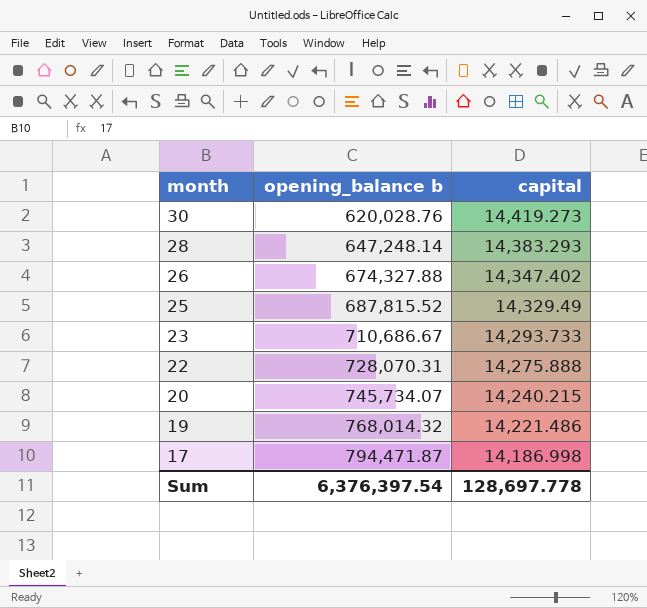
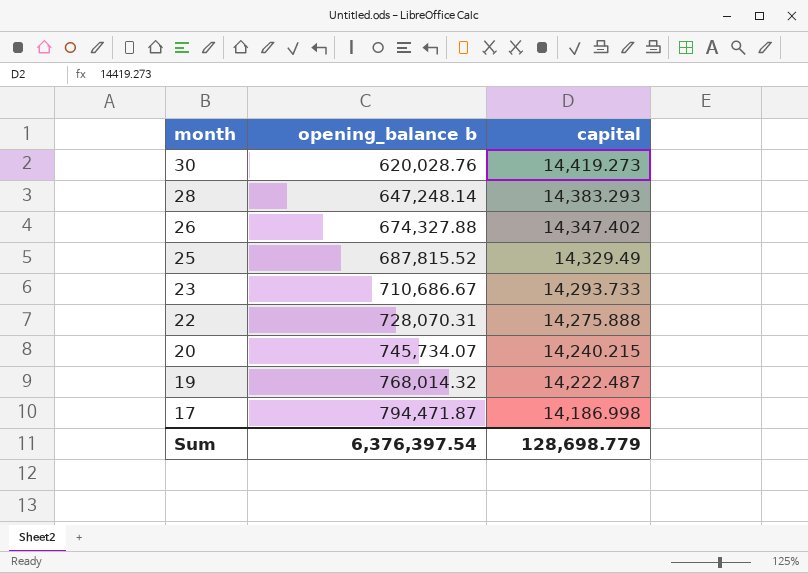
19 | capital: 14,221.486 -> 14,222.487
Sum | capital: 128,697.778 -> 128,698.779

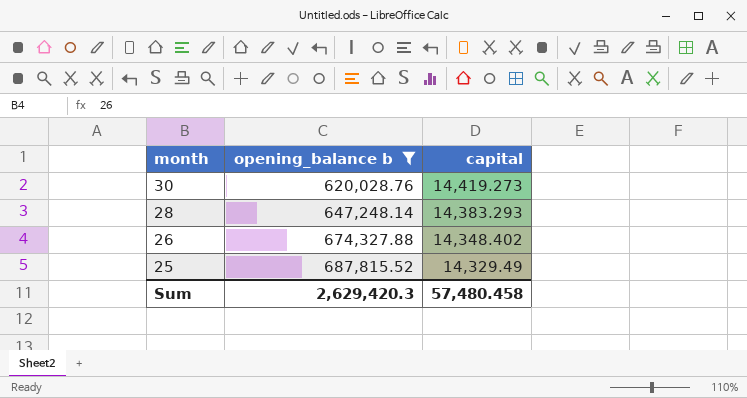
filter: none -> opening_balance b <= 687,815.52
26 | capital: 14,347.402 -> 14,348.402
Sum | opening_balance b: 6,376,397.54 -> 2,629,420.3
Sum | capital: 128,698.779 -> 57,480.458

